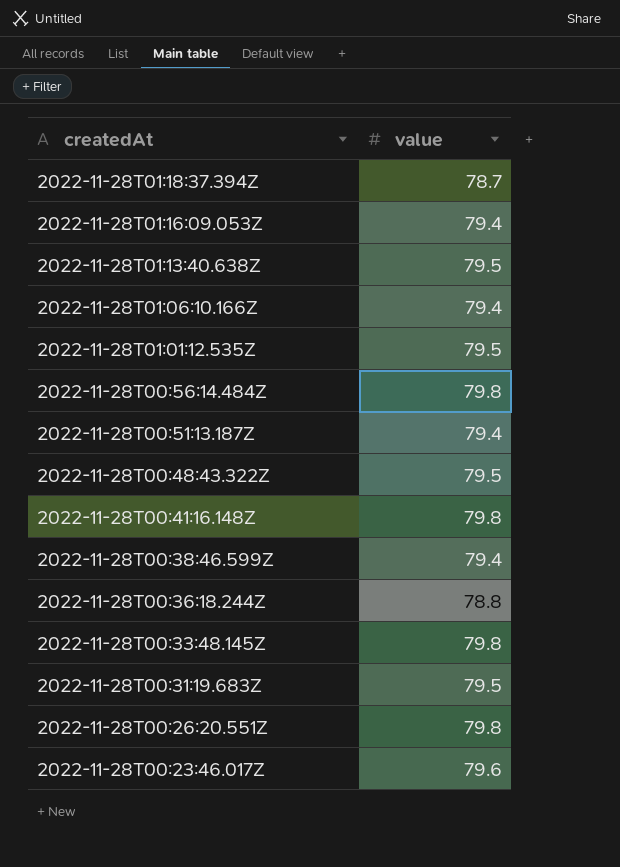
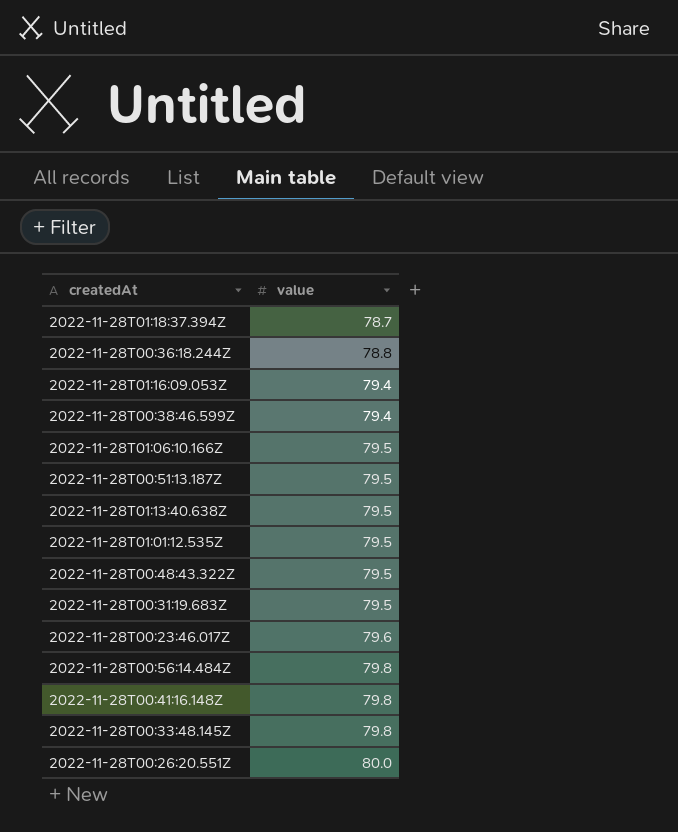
row order: createdAt descending -> value ascending
2022-11-28T01:06:10.166Z | value: 79.4 -> 79.5
2022-11-28T00:51:13.187Z | value: 79.4 -> 79.5
2022-11-28T00:26:20.551Z | value: 79.8 -> 80.0

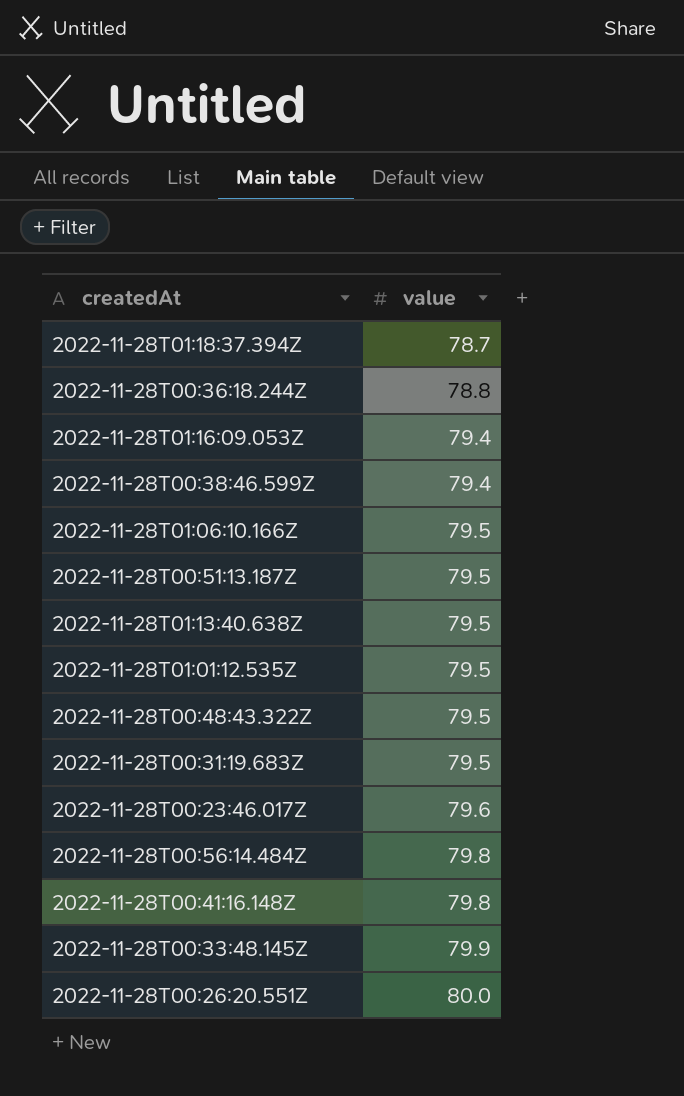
2022-11-28T00:33:48.145Z | value: 79.8 -> 79.9

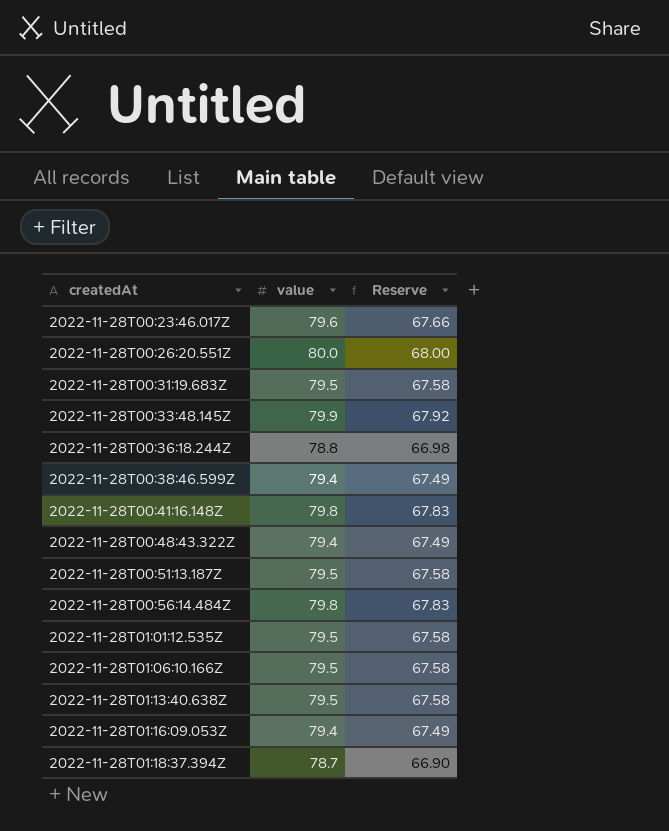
row order: value ascending -> createdAt ascending
column Reserve | formula: none -> [value] * 0.85
2022-11-28T00:48:43.322Z | value: 79.5 -> 79.4

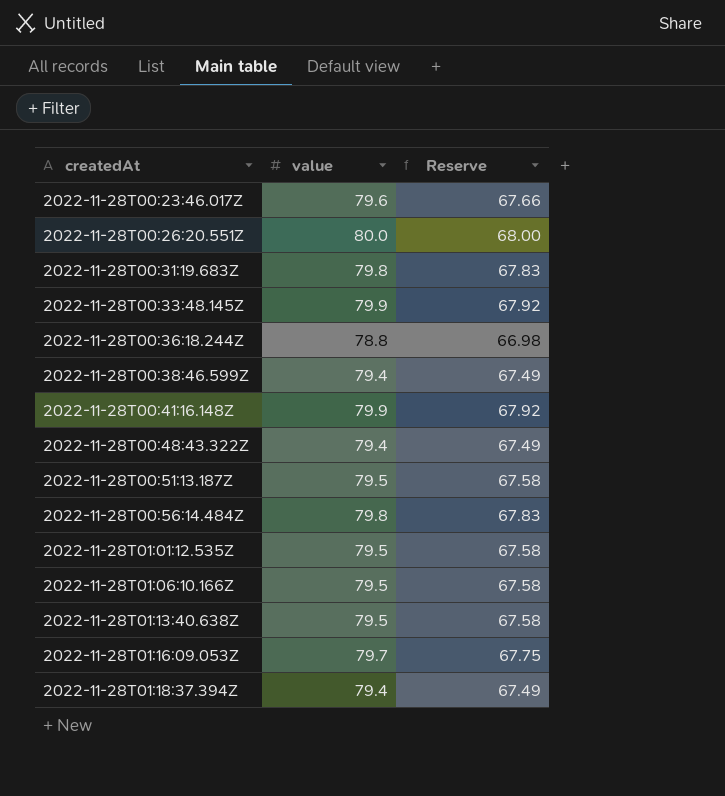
2022-11-28T00:31:19.683Z | value: 79.5 -> 79.8
2022-11-28T00:31:19.683Z | Reserve: 67.58 -> 67.83
2022-11-28T00:41:16.148Z | value: 79.8 -> 79.9
2022-11-28T00:41:16.148Z | Reserve: 67.83 -> 67.92
2022-11-28T01:16:09.053Z | value: 79.4 -> 79.7
2022-11-28T01:16:09.053Z | Reserve: 67.49 -> 67.75
2022-11-28T01:18:37.394Z | value: 78.7 -> 79.4
2022-11-28T01:18:37.394Z | Reserve: 66.90 -> 67.49

